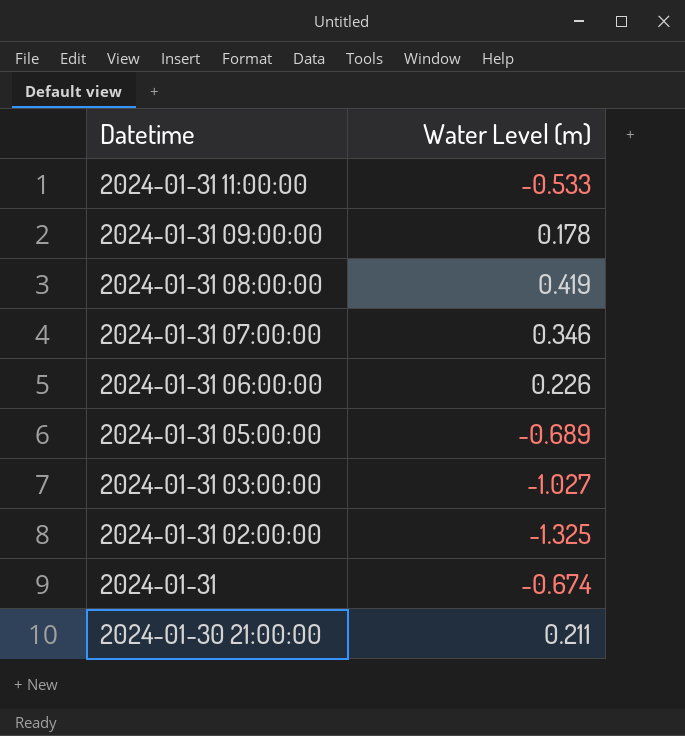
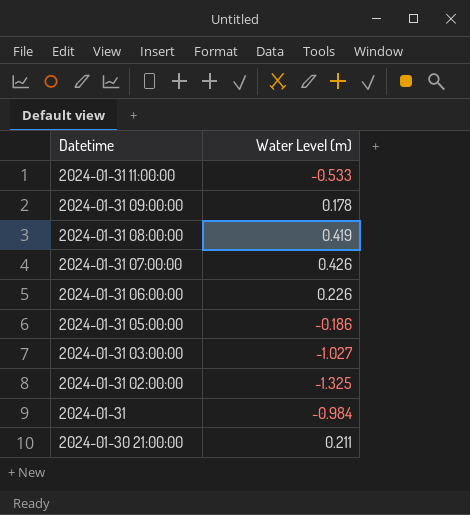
2024-01-31 07:00:00 | Water Level (m): 0.346 -> 0.426
2024-01-31 05:00:00 | Water Level (m): -0.689 -> -0.186
2024-01-31 | Water Level (m): -0.674 -> -0.984

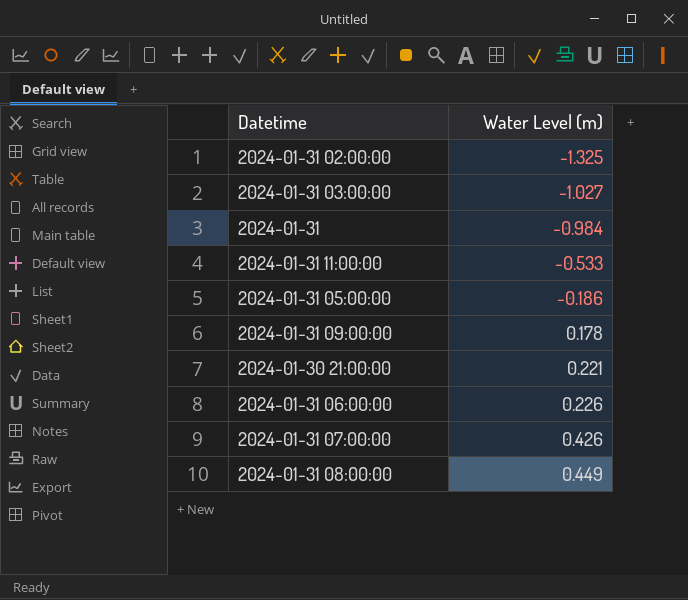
row order: Datetime descending -> Water Level (m) ascending
2024-01-30 21:00:00 | Water Level (m): 0.211 -> 0.221
2024-01-31 08:00:00 | Water Level (m): 0.419 -> 0.449

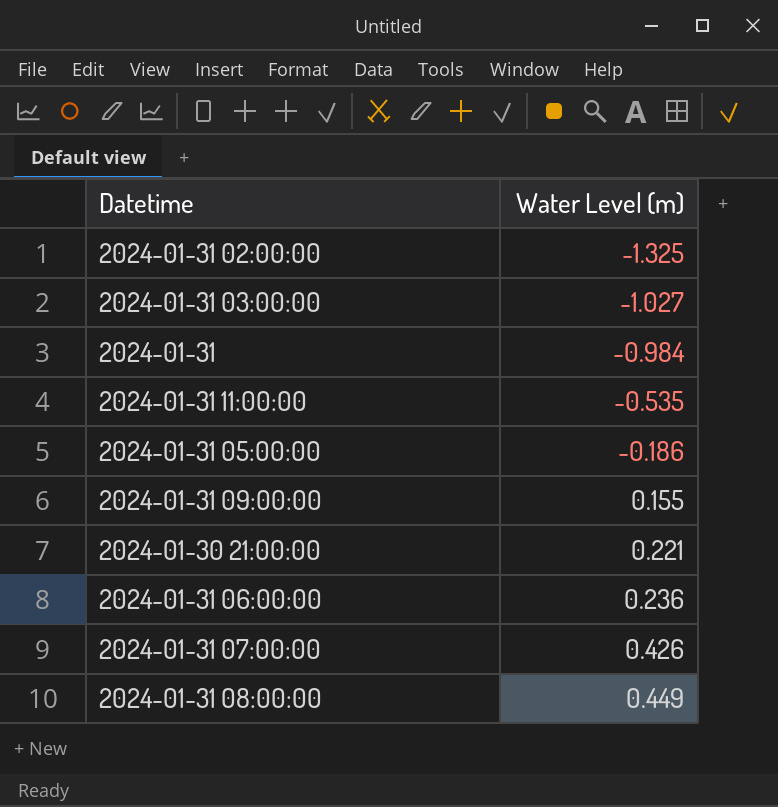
2024-01-31 11:00:00 | Water Level (m): -0.533 -> -0.535
2024-01-31 09:00:00 | Water Level (m): 0.178 -> 0.155
2024-01-31 06:00:00 | Water Level (m): 0.226 -> 0.236

